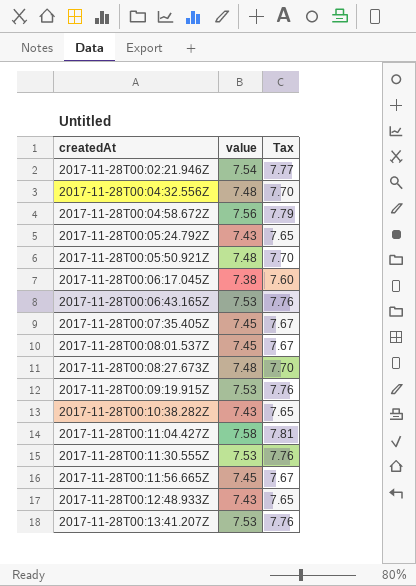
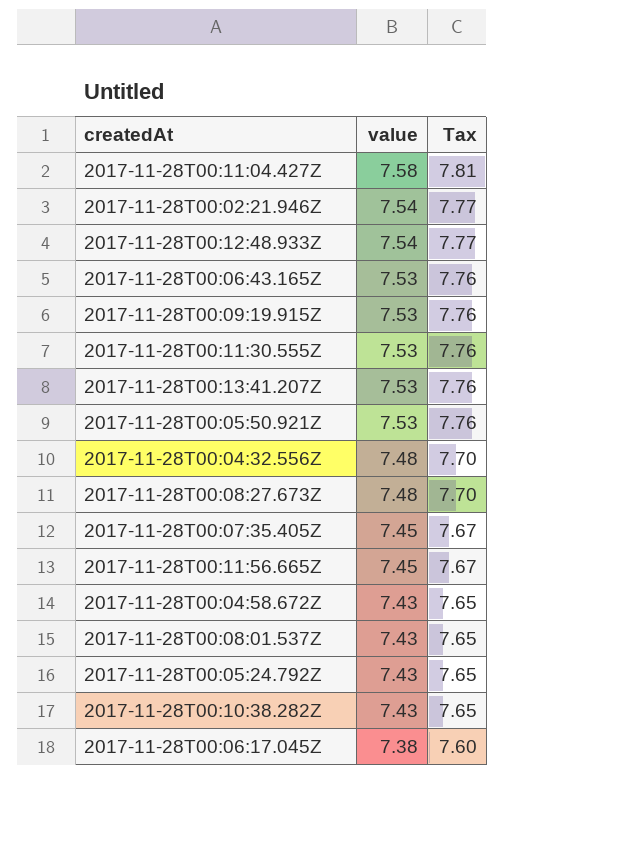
row order: createdAt ascending -> value descending
2017-11-28T00:12:48.933Z | value: 7.43 -> 7.54
2017-11-28T00:12:48.933Z | Tax: 7.65 -> 7.77
2017-11-28T00:05:50.921Z | value: 7.48 -> 7.53
2017-11-28T00:05:50.921Z | Tax: 7.70 -> 7.76
2017-11-28T00:04:58.672Z | value: 7.56 -> 7.43
2017-11-28T00:04:58.672Z | Tax: 7.79 -> 7.65
2017-11-28T00:08:01.537Z | value: 7.45 -> 7.43
2017-11-28T00:08:01.537Z | Tax: 7.67 -> 7.65

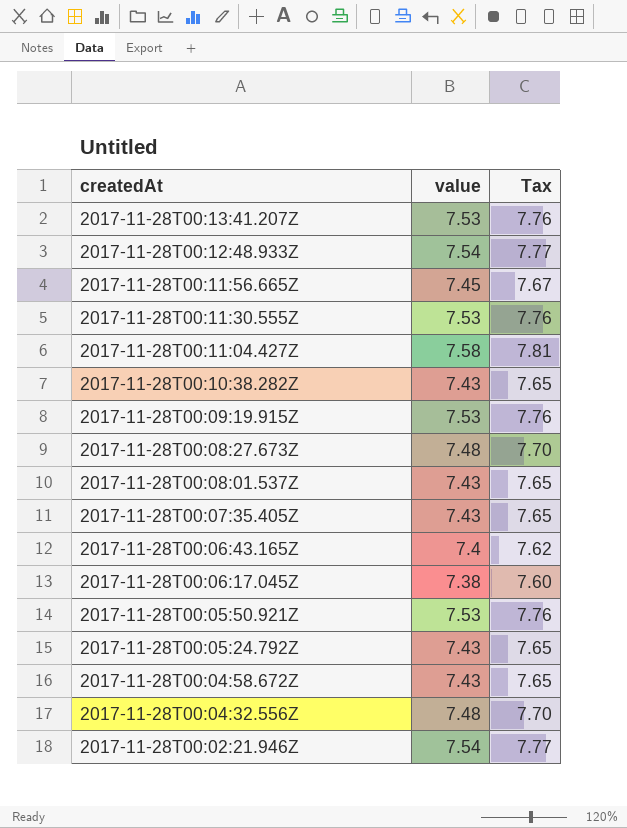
row order: value descending -> createdAt descending
2017-11-28T00:07:35.405Z | value: 7.45 -> 7.43
2017-11-28T00:07:35.405Z | Tax: 7.67 -> 7.65
2017-11-28T00:06:43.165Z | value: 7.53 -> 7.4
2017-11-28T00:06:43.165Z | Tax: 7.76 -> 7.62

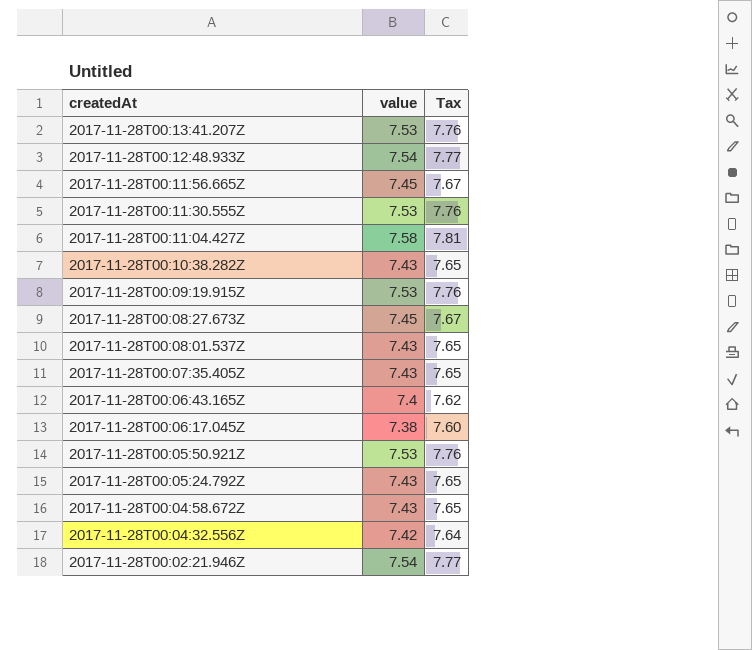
2017-11-28T00:08:27.673Z | value: 7.48 -> 7.45
2017-11-28T00:08:27.673Z | Tax: 7.70 -> 7.67
2017-11-28T00:04:32.556Z | value: 7.48 -> 7.42
2017-11-28T00:04:32.556Z | Tax: 7.70 -> 7.64

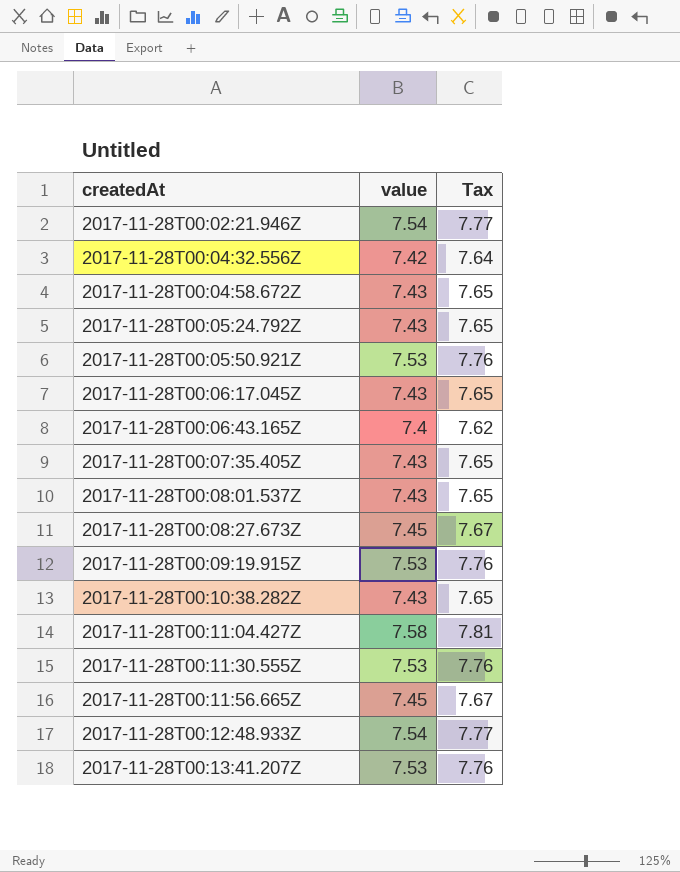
row order: createdAt descending -> createdAt ascending
2017-11-28T00:06:17.045Z | value: 7.38 -> 7.43
2017-11-28T00:06:17.045Z | Tax: 7.60 -> 7.65

